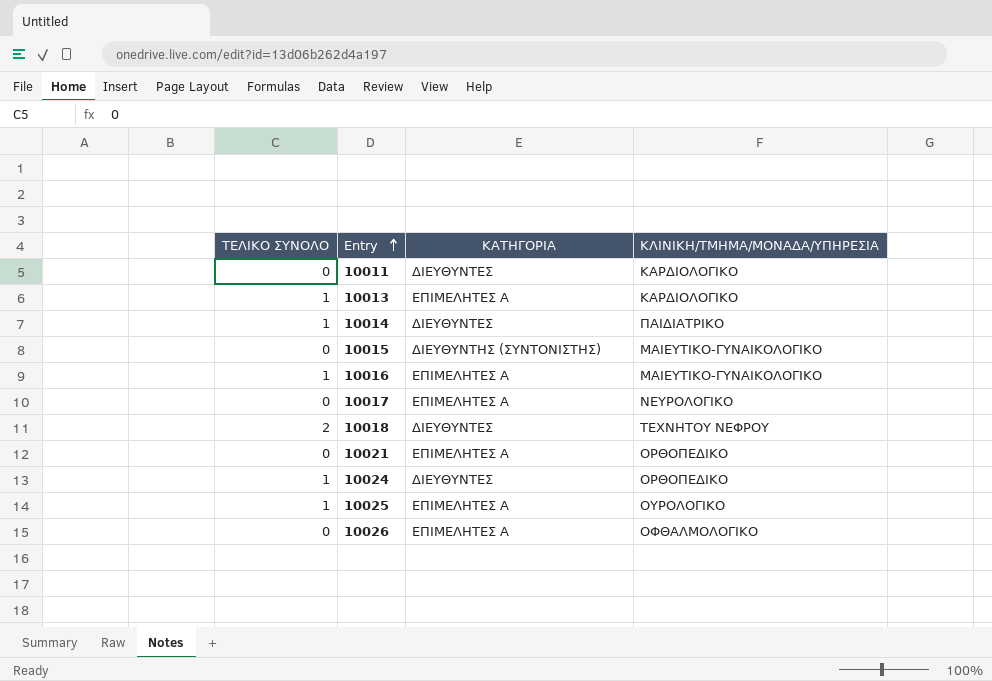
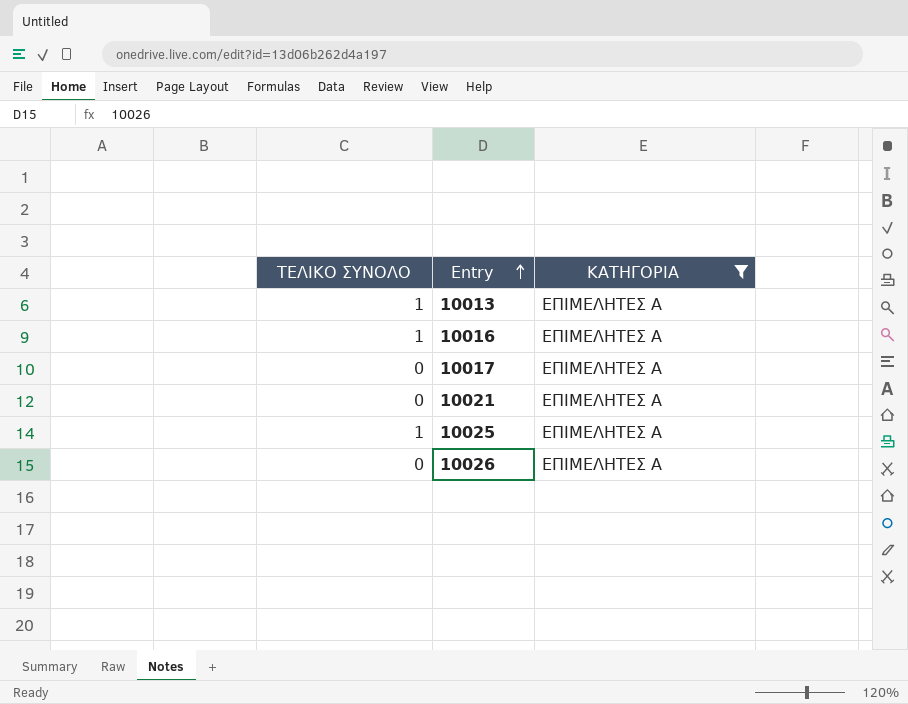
filter: none -> ΚΑΤΗΓΟΡΙΑ = ΕΠΙΜΕΛΗΤΕΣ Α
column ΚΛΙΝΙΚΗ/ΤΜΗΜΑ/ΜΟΝΑΔΑ/ΥΠΗΡΕΣΙΑ | position: 4 -> none

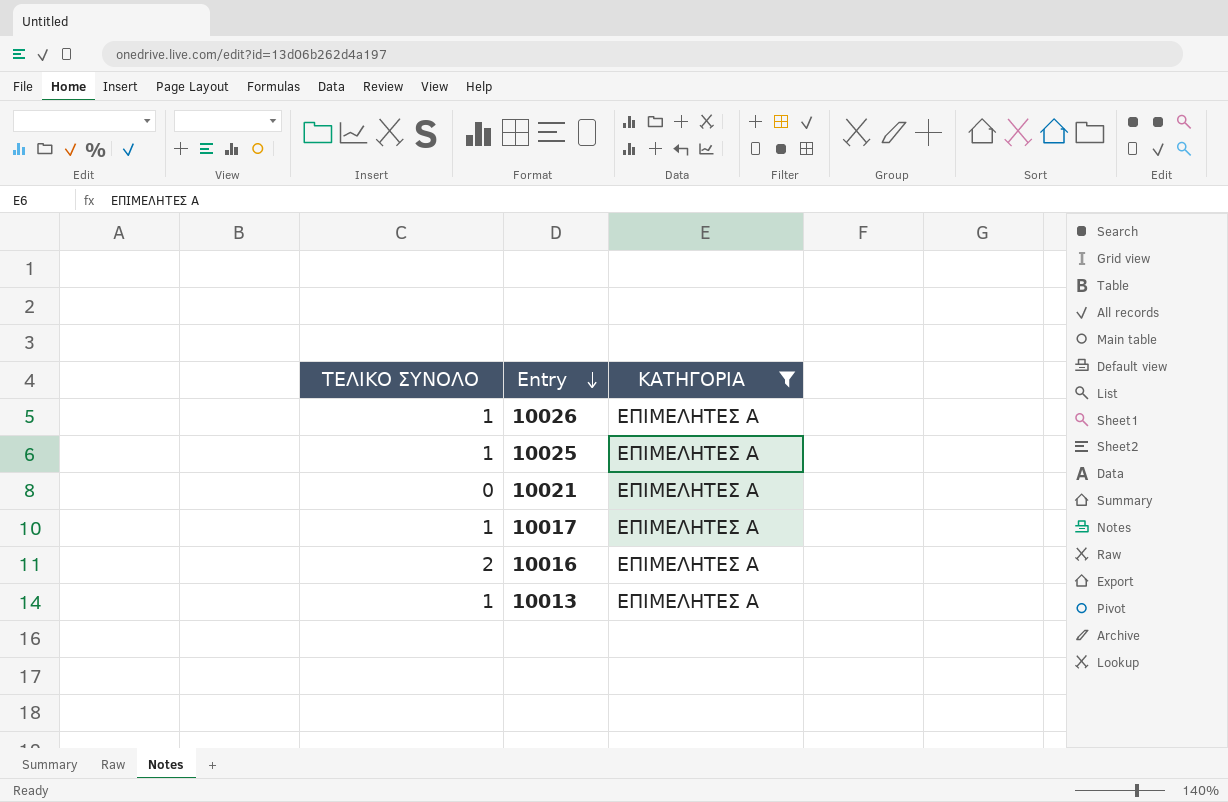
row order: Entry ascending -> Entry descending
10026 | ΤΕΛΙΚΟ ΣΥΝΟΛΟ: 0 -> 1
10017 | ΤΕΛΙΚΟ ΣΥΝΟΛΟ: 0 -> 1
10016 | ΤΕΛΙΚΟ ΣΥΝΟΛΟ: 1 -> 2

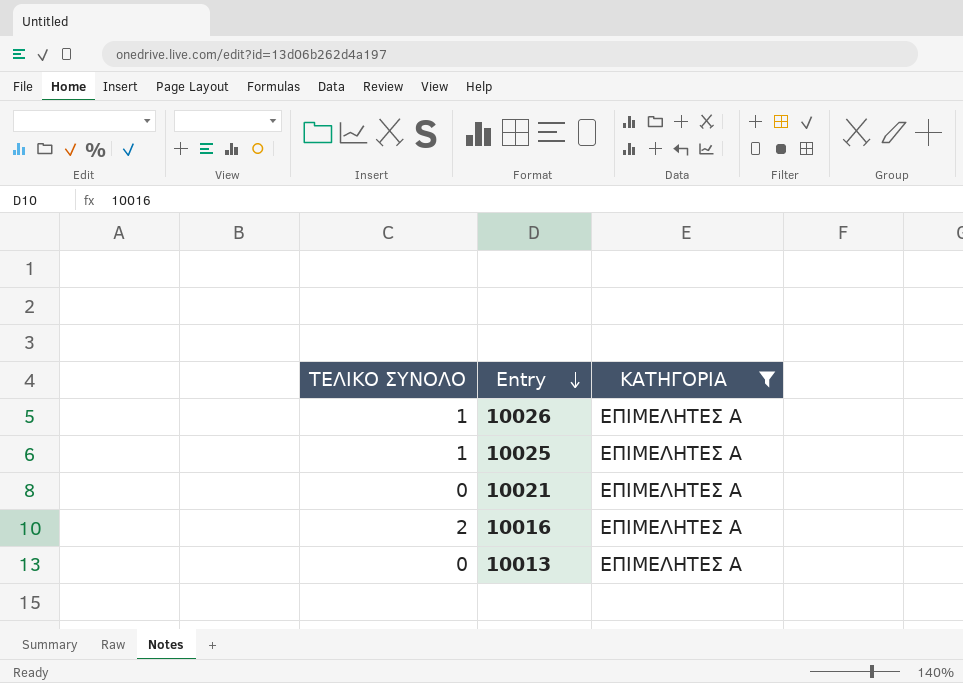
row 10017: 1 | ΕΠΙΜΕΛΗΤΕΣ Α -> none
10013 | ΤΕΛΙΚΟ ΣΥΝΟΛΟ: 1 -> 0

